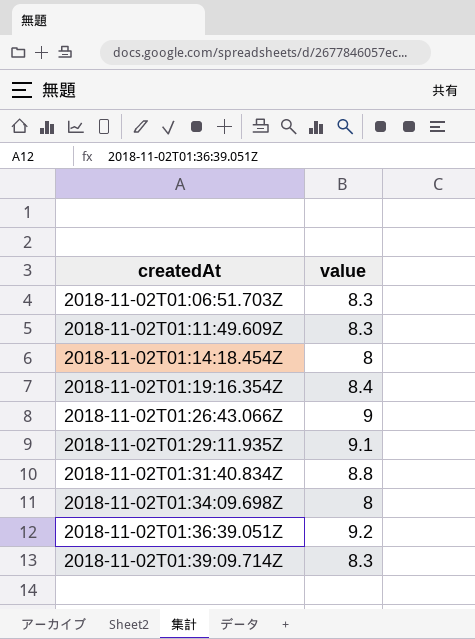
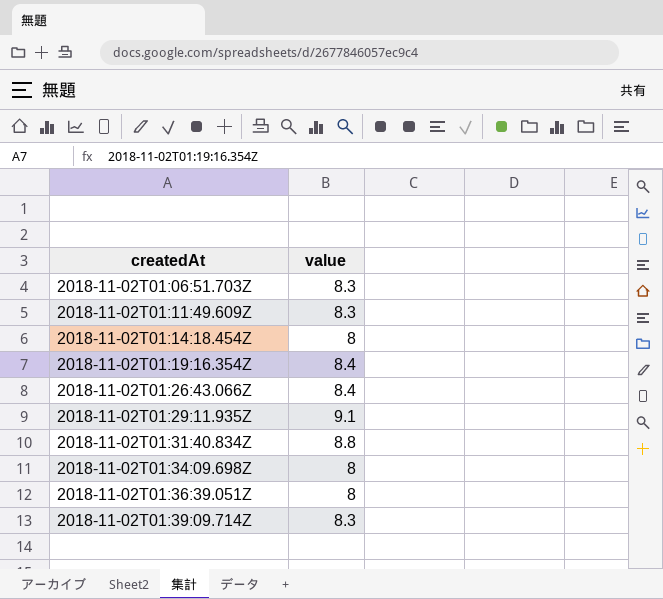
2018-11-02T01:26:43.066Z | value: 9 -> 8.4
2018-11-02T01:36:39.051Z | value: 9.2 -> 8

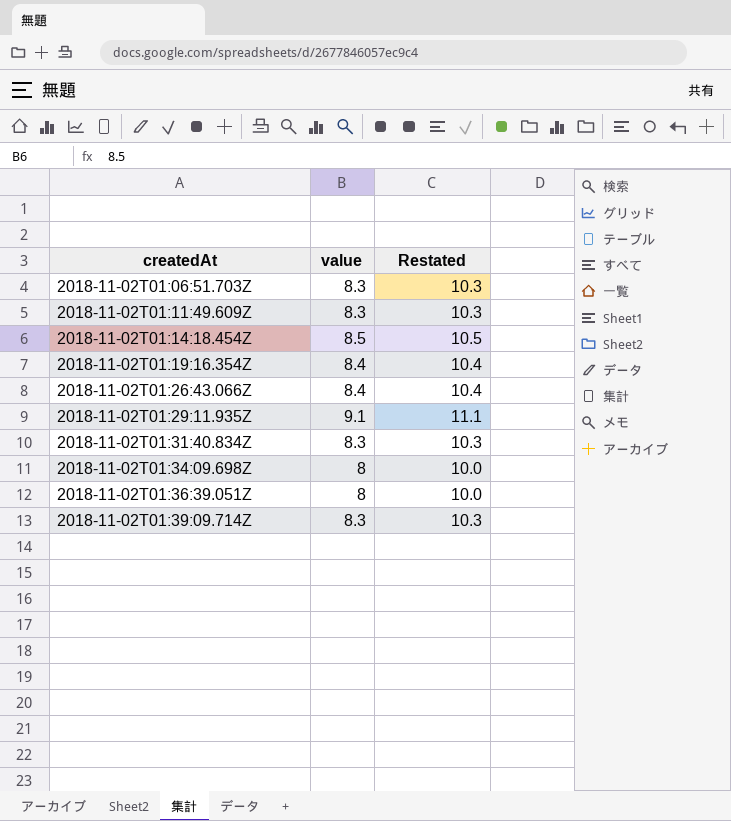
column Restated | formula: none -> [value] + 2
2018-11-02T01:14:18.454Z | value: 8 -> 8.5
2018-11-02T01:31:40.834Z | value: 8.8 -> 8.3

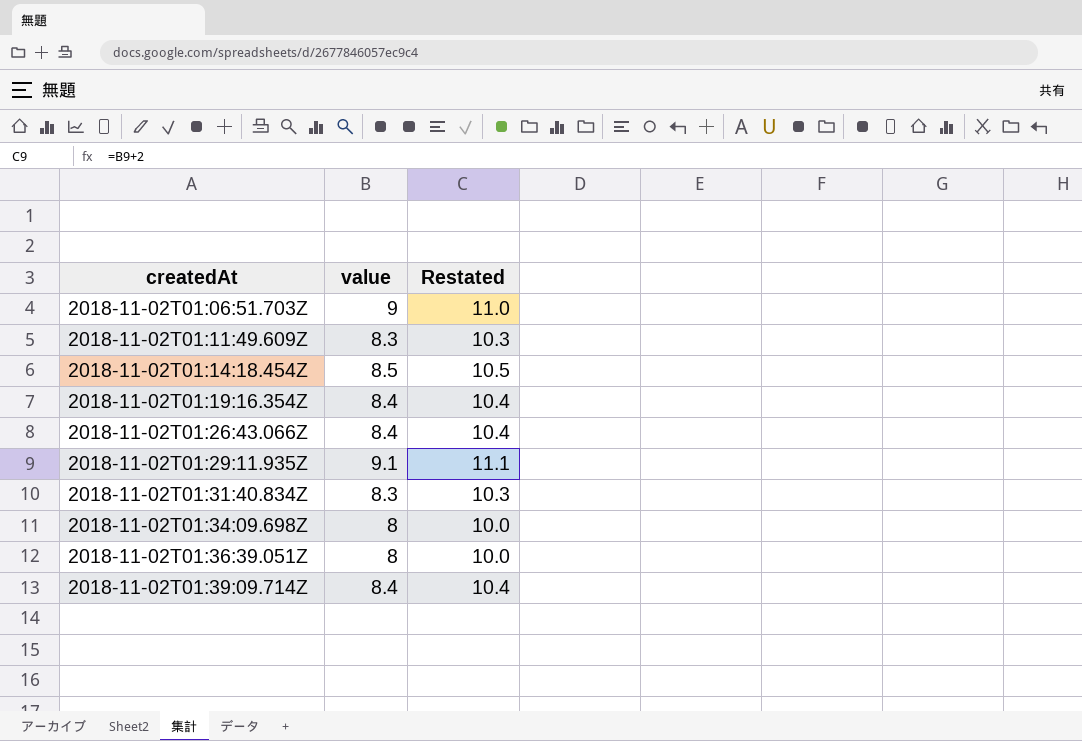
2018-11-02T01:06:51.703Z | value: 8.3 -> 9
2018-11-02T01:06:51.703Z | Restated: 10.3 -> 11.0
2018-11-02T01:39:09.714Z | value: 8.3 -> 8.4
2018-11-02T01:39:09.714Z | Restated: 10.3 -> 10.4

